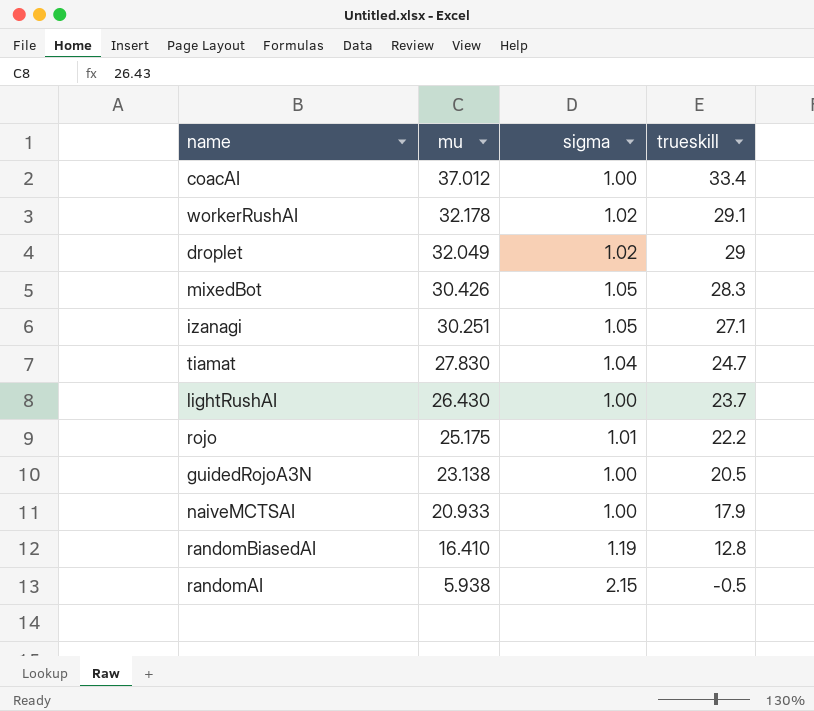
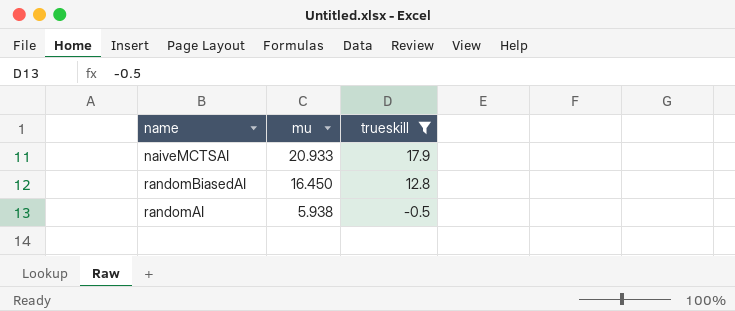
filter: none -> trueskill <= 17.9
column sigma | position: 3 -> none
randomBiasedAI | mu: 16.410 -> 16.450

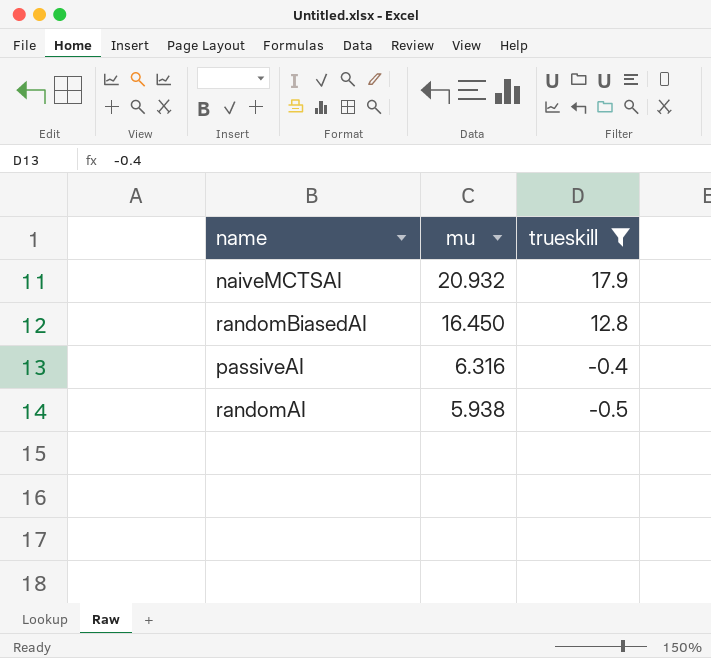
naiveMCTSAI | mu: 20.933 -> 20.932
row passiveAI: none -> 6.316 | -0.4

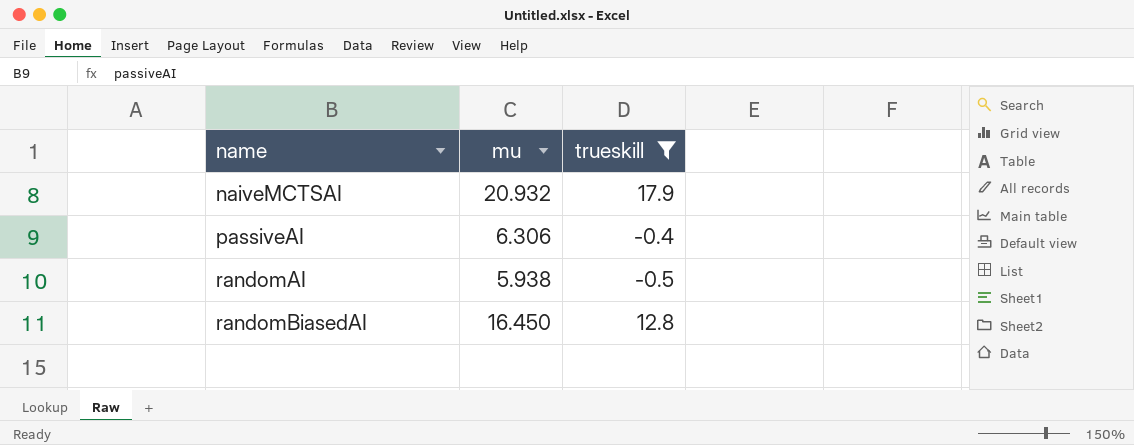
row order: mu descending -> name ascending
passiveAI | mu: 6.316 -> 6.306

